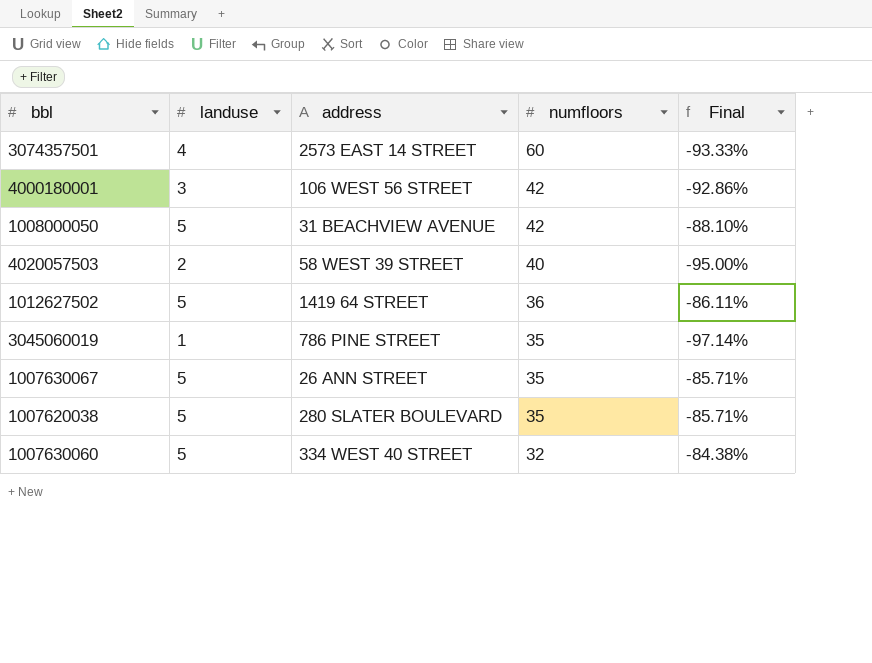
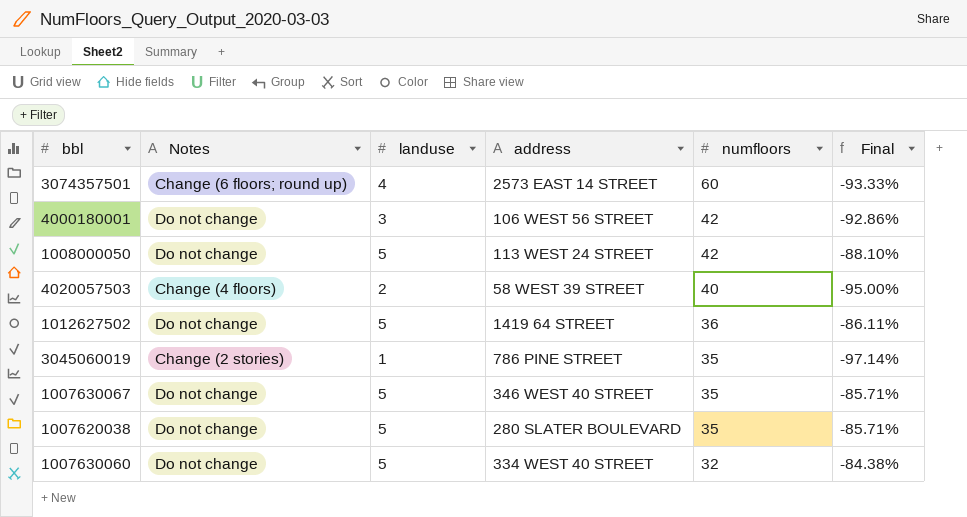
column Notes | position: none -> 2
1008000050 | address: 31 BEACHVIEW AVENUE -> 113 WEST 24 STREET
1007630067 | address: 26 ANN STREET -> 346 WEST 40 STREET

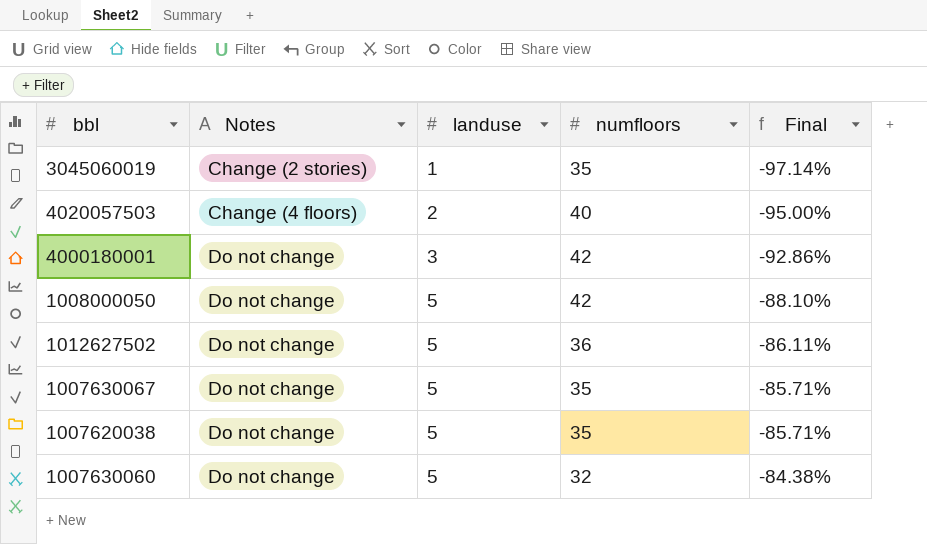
row order: numfloors descending -> Notes ascending
column address | position: 4 -> none
row 3074357501: Change (6 floors; round up) | 4 | 2573 EAST 14 STREET | 60 | -93.33% -> none

